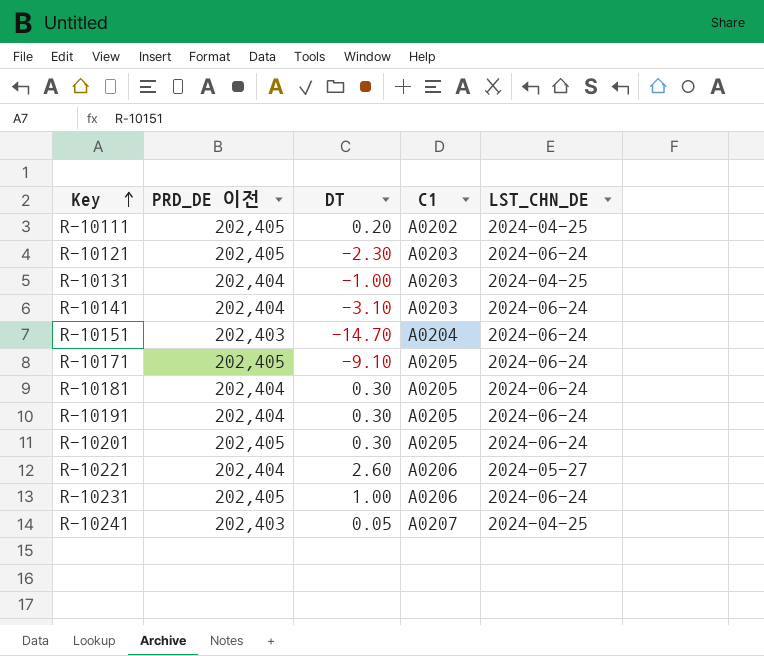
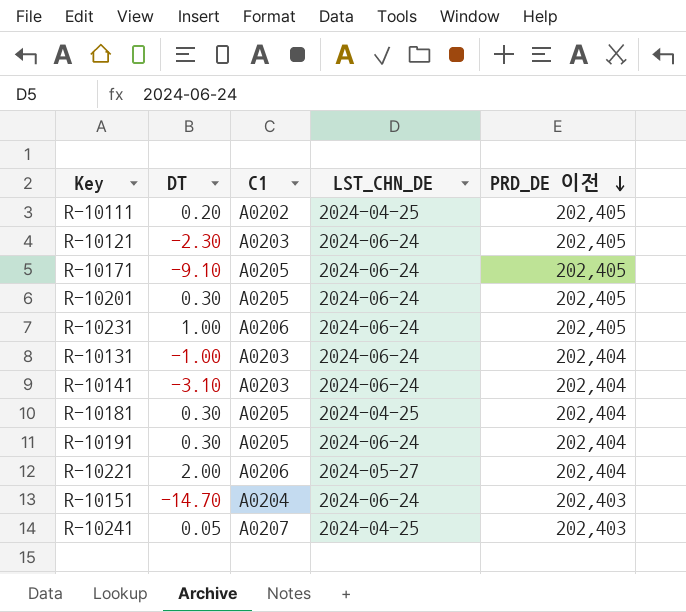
row order: Key ascending -> PRD_DE 이전 descending
column PRD_DE 이전 | position: 2 -> 5
R-10131 | LST_CHN_DE: 2024-04-25 -> 2024-06-24
R-10181 | LST_CHN_DE: 2024-06-24 -> 2024-04-25
R-10221 | DT: 2.60 -> 2.00

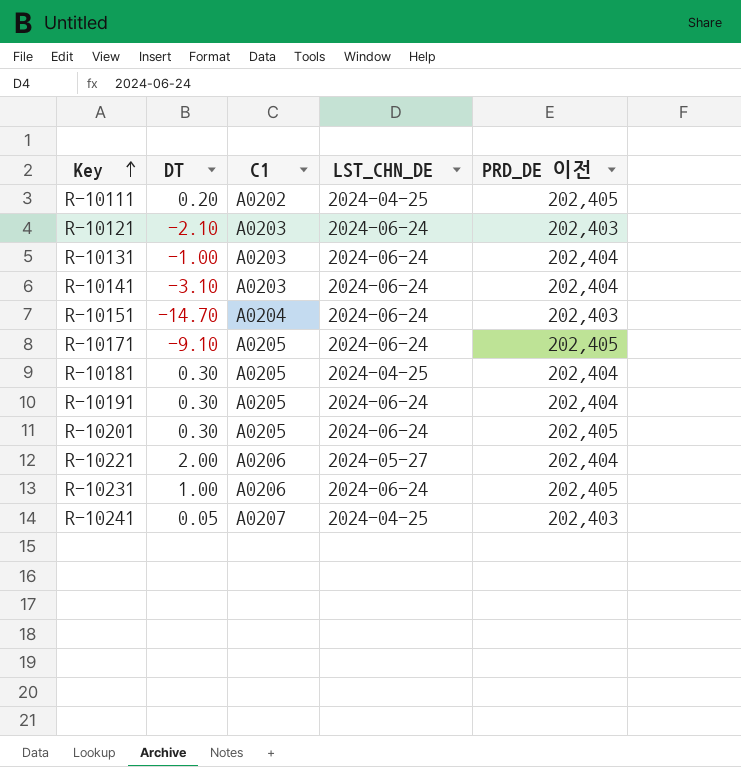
row order: PRD_DE 이전 descending -> Key ascending
R-10121 | DT: -2.30 -> -2.10
R-10121 | PRD_DE 이전: 202,405 -> 202,403

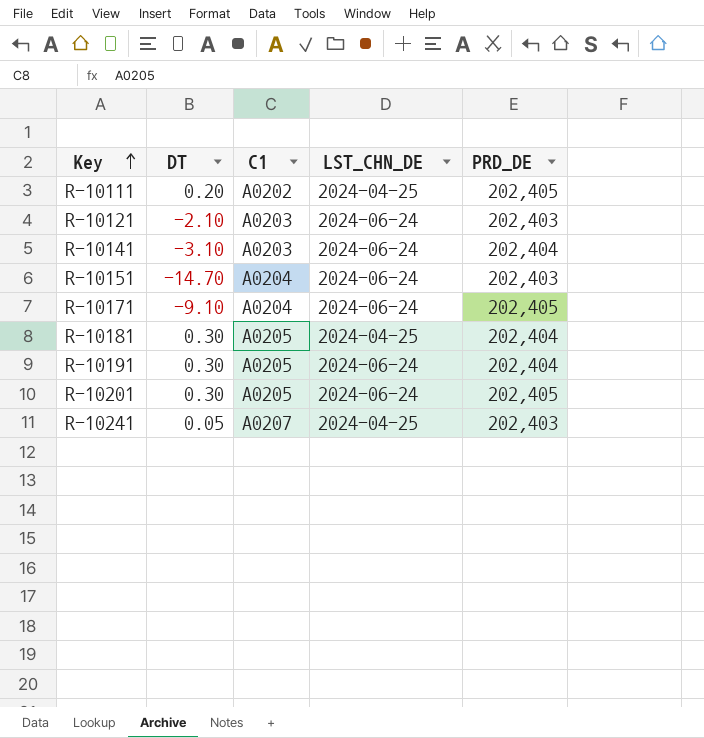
column name: PRD_DE 이전 -> PRD_DE
row R-10131: -1.00 | A0203 | 2024-06-24 | 202,404 -> none
row R-10221: 2.00 | A0206 | 2024-05-27 | 202,404 -> none
row R-10231: 1.00 | A0206 | 2024-06-24 | 202,405 -> none
R-10171 | C1: A0205 -> A0204

